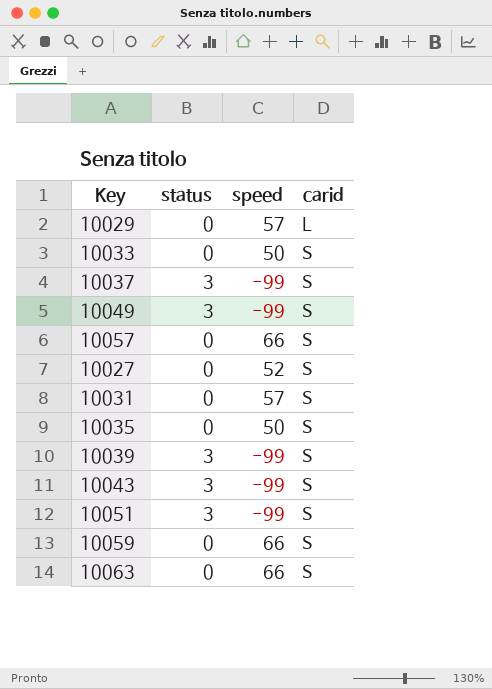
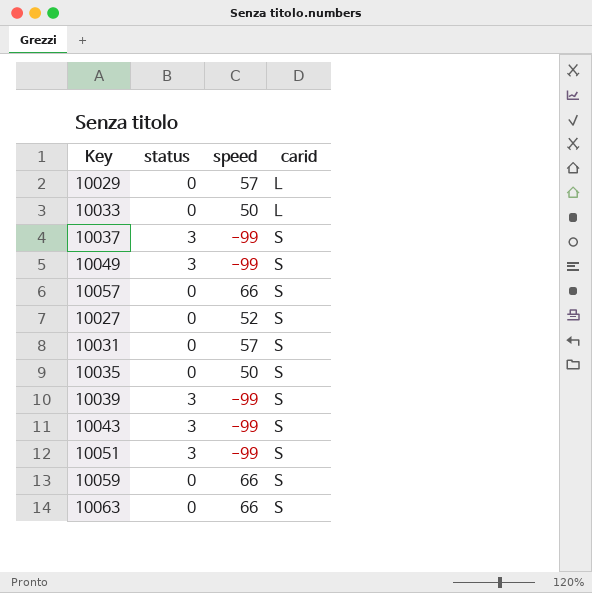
10033 | carid: S -> L

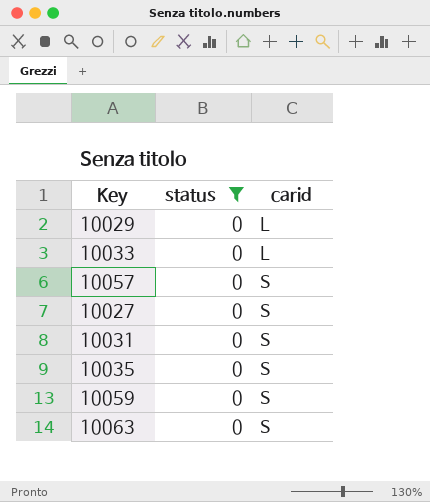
filter: none -> status = 0
column speed | position: 3 -> none

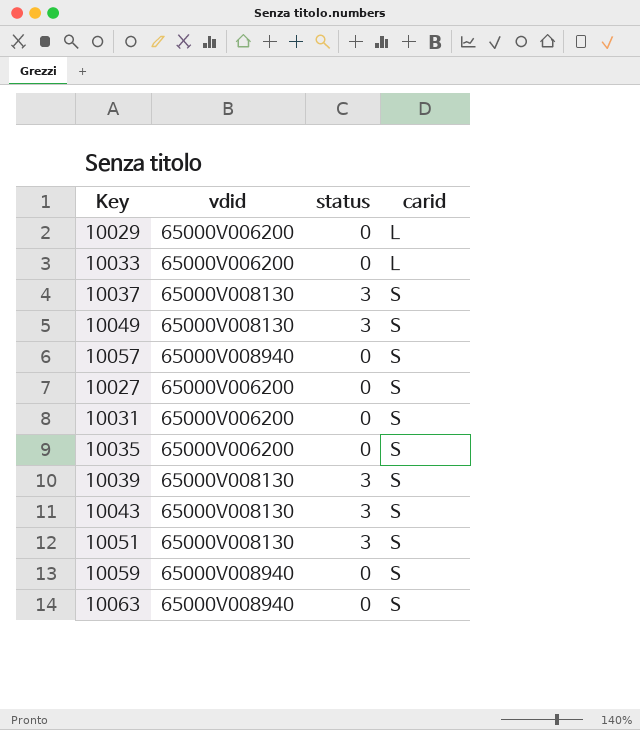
filter: status = 0 -> none
column vdid | position: none -> 2

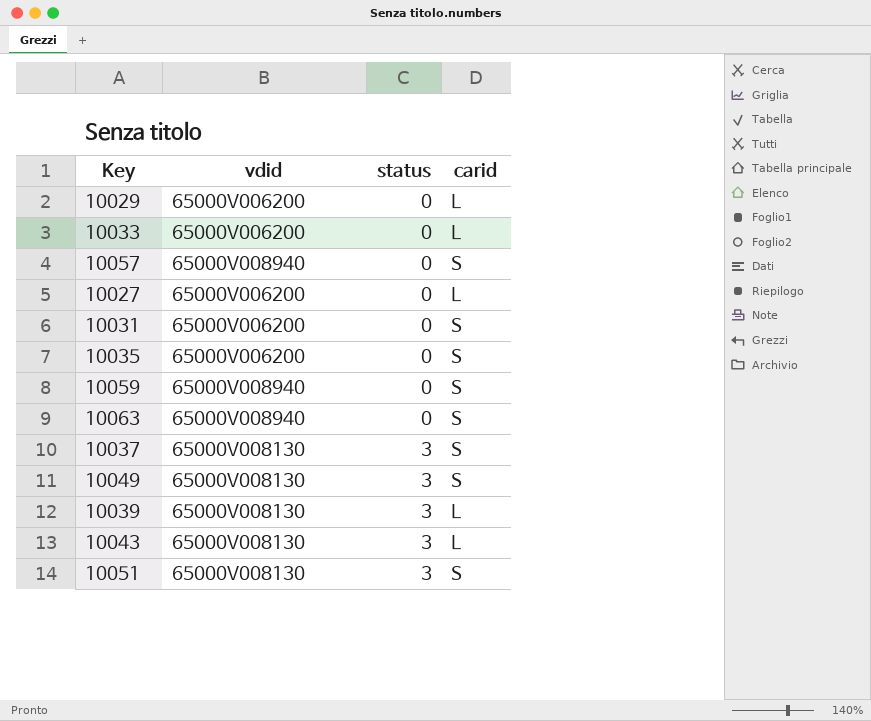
row order: carid ascending -> status ascending
10027 | carid: S -> L
10039 | carid: S -> L
10043 | carid: S -> L

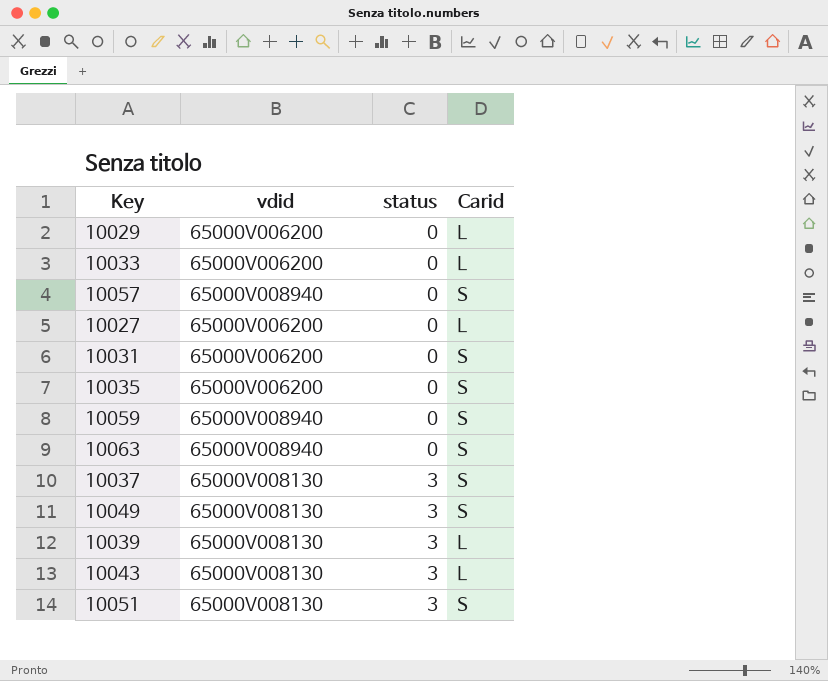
column name: carid -> Carid

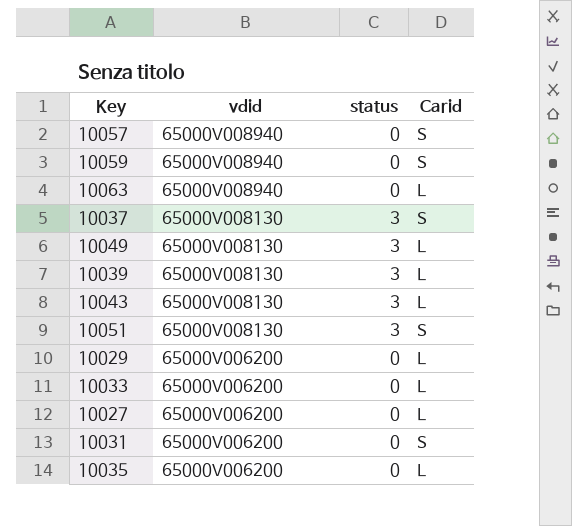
row order: status ascending -> vdid descending
10063 | Carid: S -> L
10049 | Carid: S -> L
10035 | Carid: S -> L

